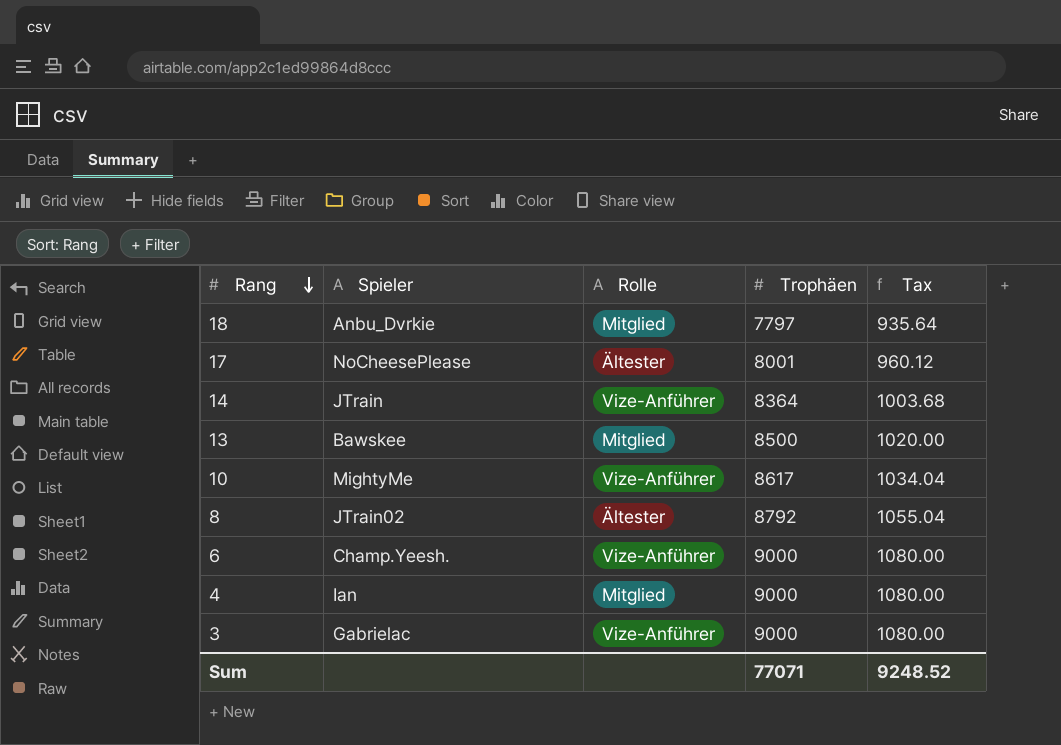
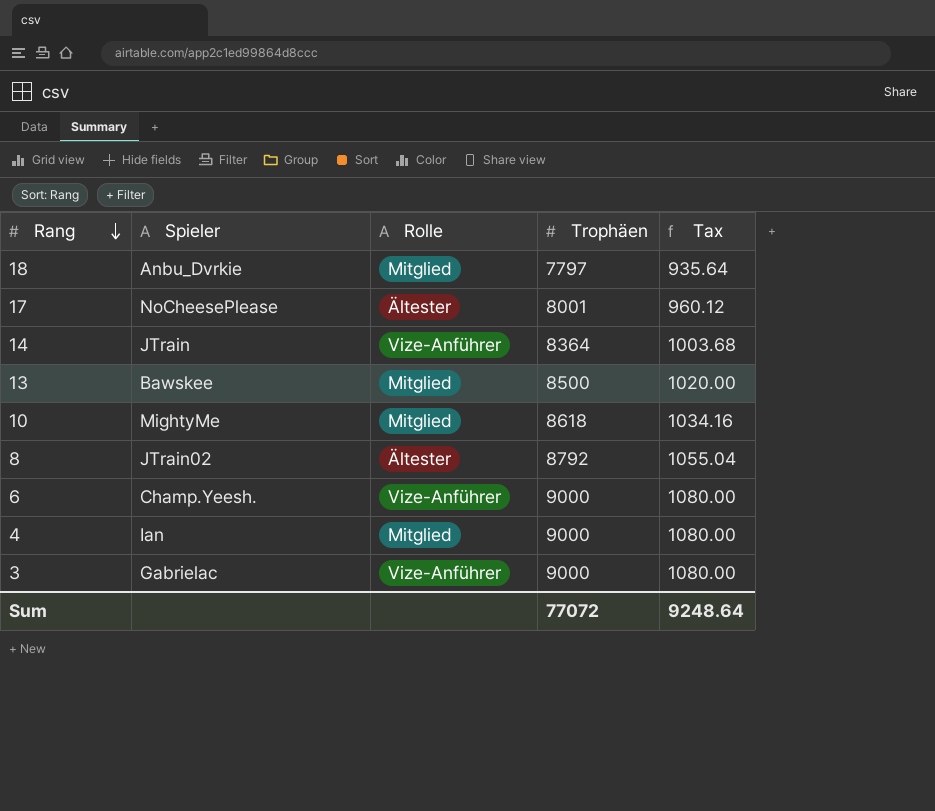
10 | Rolle: Vize-Anführer -> Mitglied
10 | Trophäen: 8617 -> 8618
10 | Tax: 1034.04 -> 1034.16
Sum | Trophäen: 77071 -> 77072
Sum | Tax: 9248.52 -> 9248.64

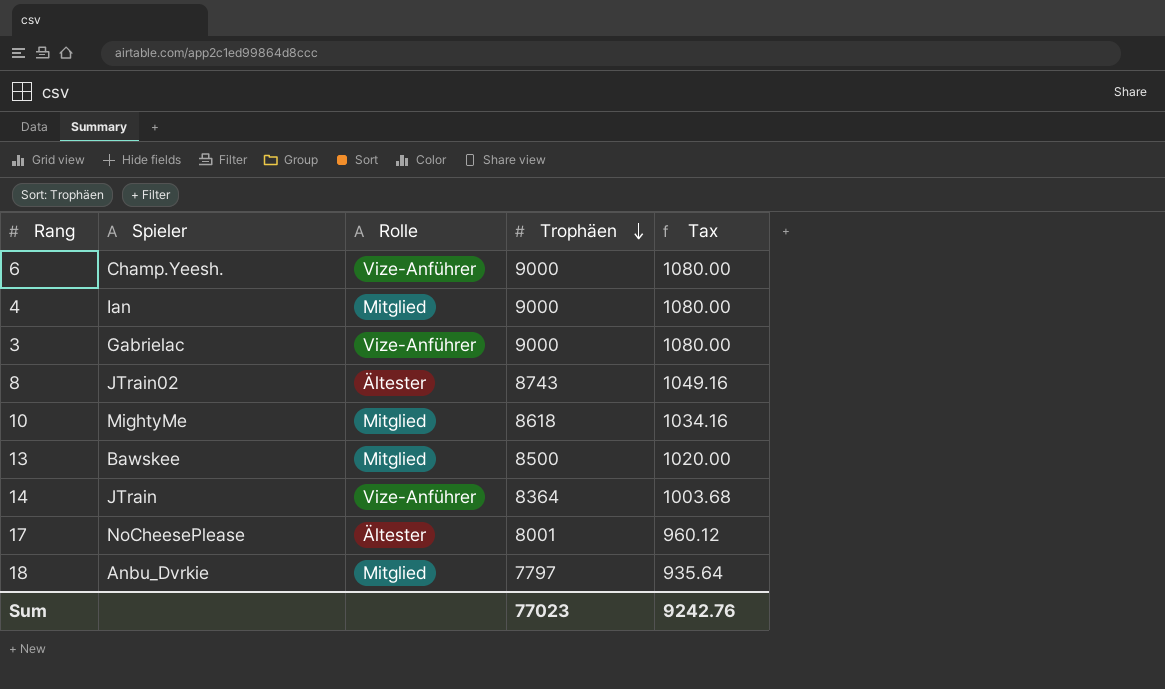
row order: Rang descending -> Trophäen descending
8 | Trophäen: 8792 -> 8743
8 | Tax: 1055.04 -> 1049.16
Sum | Trophäen: 77072 -> 77023
Sum | Tax: 9248.64 -> 9242.76

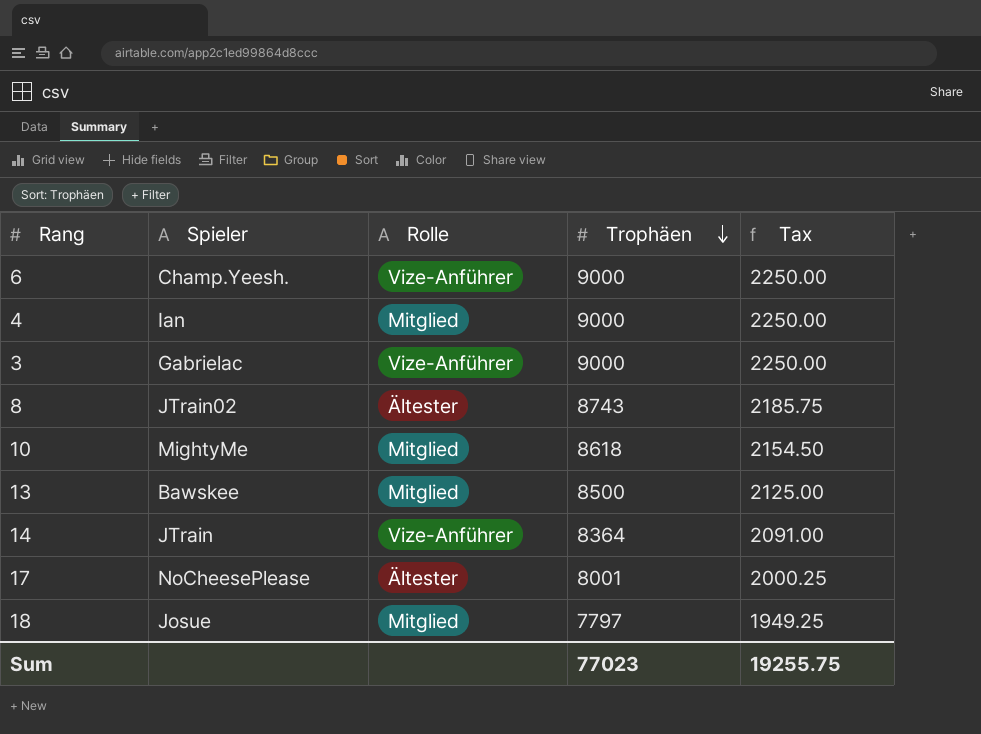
column Tax | formula: [Trophäen] * 0.12 -> [Trophäen] * 0.25
18 | Spieler: Anbu_Dvrkie -> Josue
Sum | Tax: 9242.76 -> 19255.75

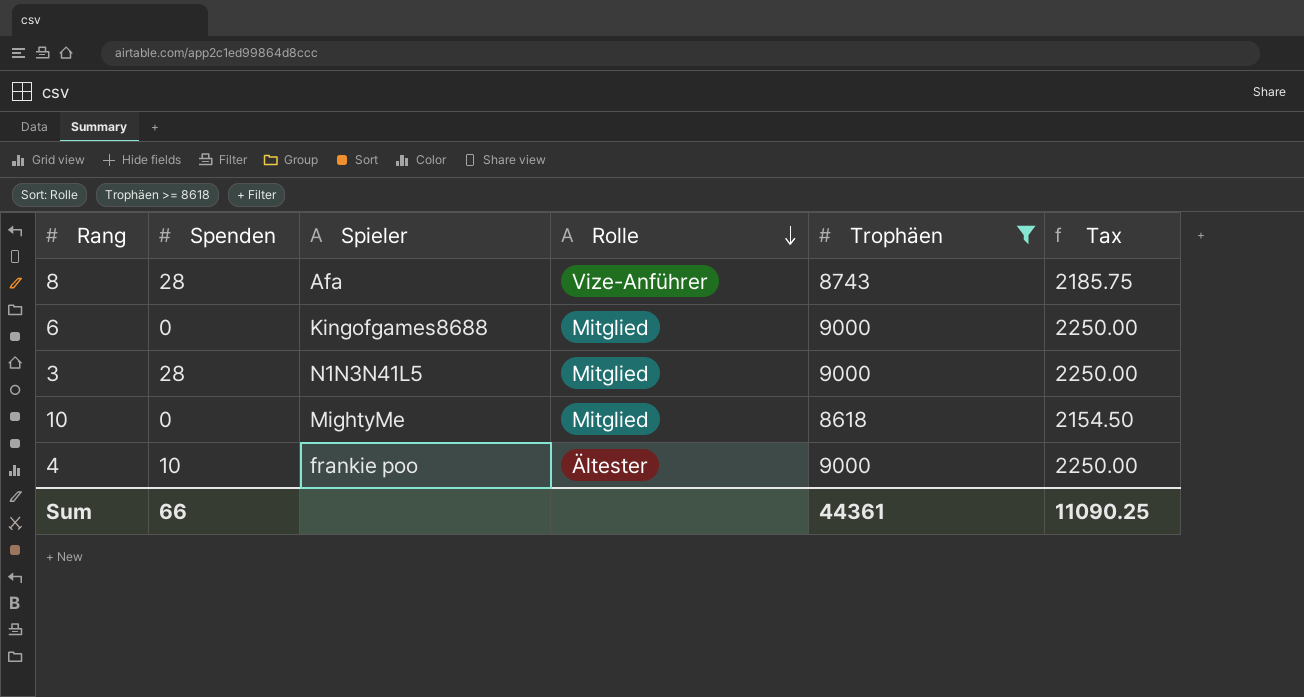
filter: none -> Trophäen >= 8618
row order: Trophäen descending -> Rolle descending
column Spenden | position: none -> 2
8 | Spieler: JTrain02 -> Afa
8 | Rolle: Ältester -> Vize-Anführer
6 | Spieler: Champ.Yeesh. -> Kingofgames8688
6 | Rolle: Vize-Anführer -> Mitglied
3 | Spieler: Gabrielac -> N1N3N41L5
3 | Rolle: Vize-Anführer -> Mitglied
4 | Spieler: Ian -> frankie poo
4 | Rolle: Mitglied -> Ältester
Sum | Trophäen: 77023 -> 44361
Sum | Tax: 19255.75 -> 11090.25

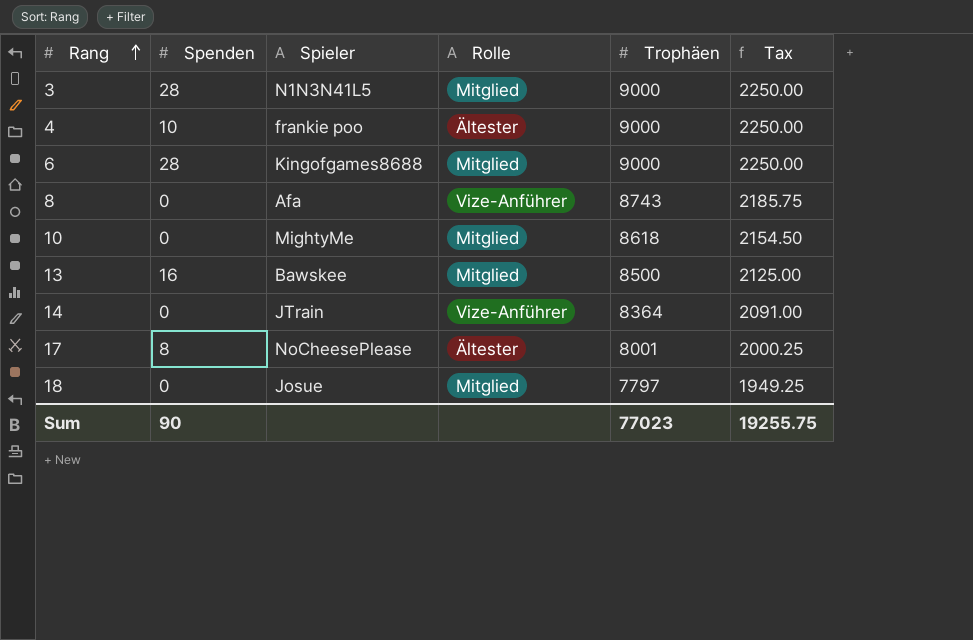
filter: Trophäen >= 8618 -> none
row order: Rolle descending -> Rang ascending
6 | Spenden: 0 -> 28
8 | Spenden: 28 -> 0
Sum | Spenden: 66 -> 90
Sum | Trophäen: 44361 -> 77023
Sum | Tax: 11090.25 -> 19255.75

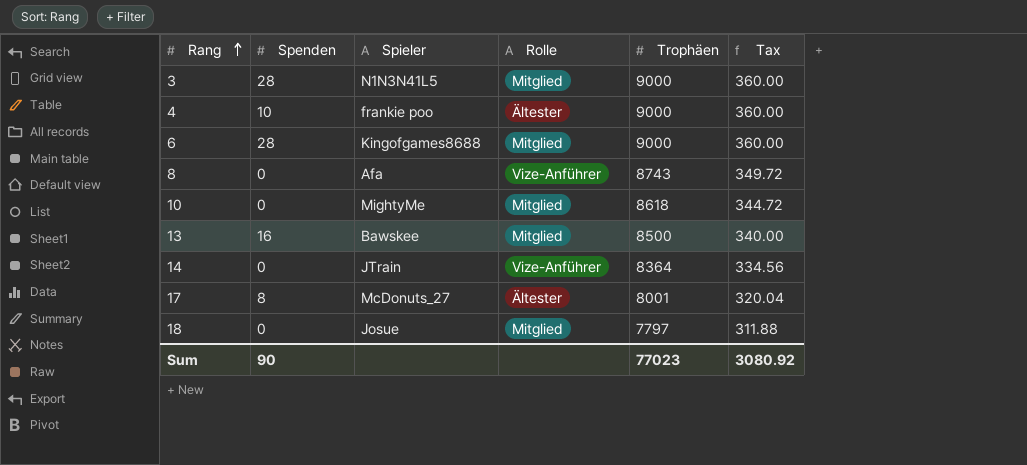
column Tax | formula: [Trophäen] * 0.25 -> [Trophäen] * 0.04
17 | Spieler: NoCheesePlease -> McDonuts_27
Sum | Tax: 19255.75 -> 3080.92

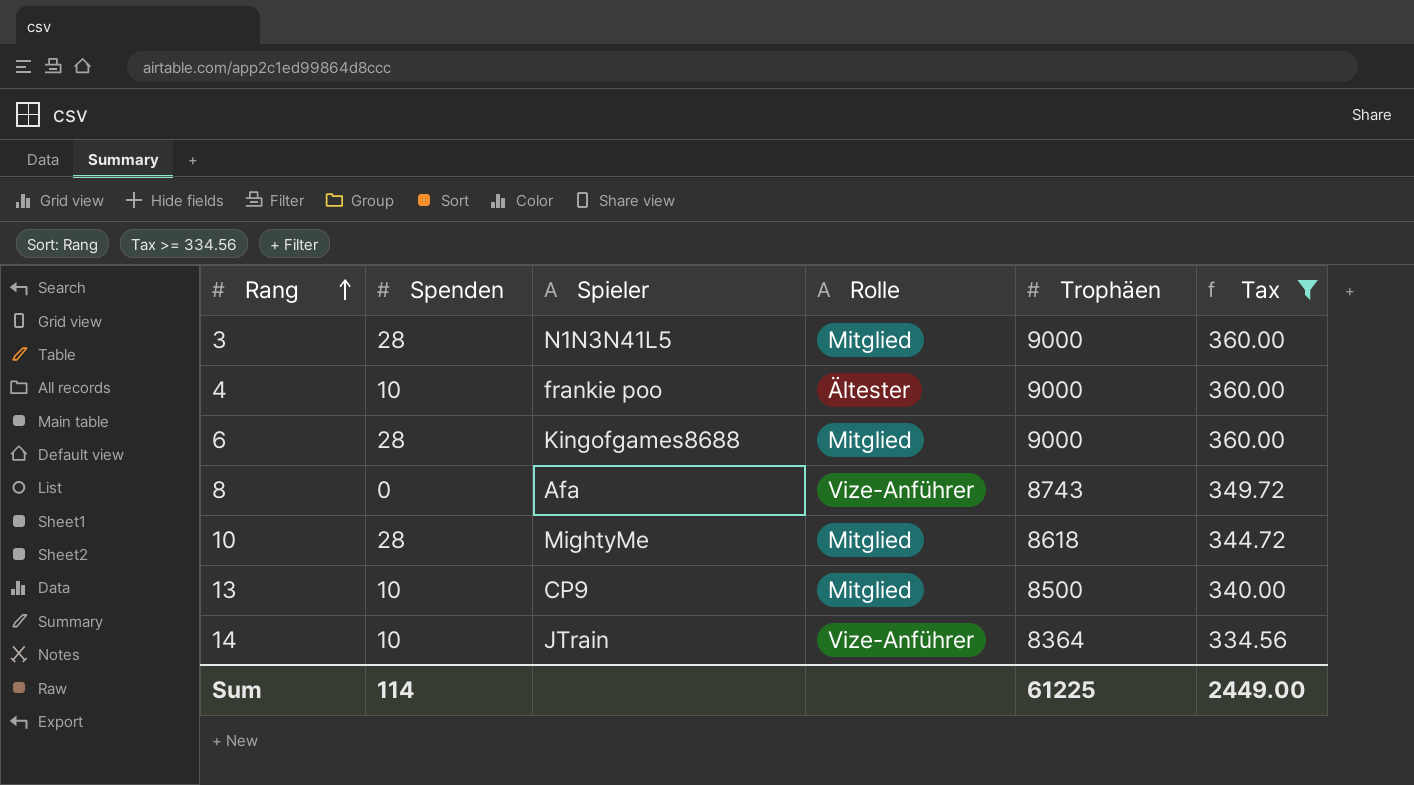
filter: none -> Tax >= 334.56
10 | Spenden: 0 -> 28
13 | Spenden: 16 -> 10
13 | Spieler: Bawskee -> CP9
14 | Spenden: 0 -> 10
Sum | Spenden: 90 -> 114
Sum | Trophäen: 77023 -> 61225
Sum | Tax: 3080.92 -> 2449.00

